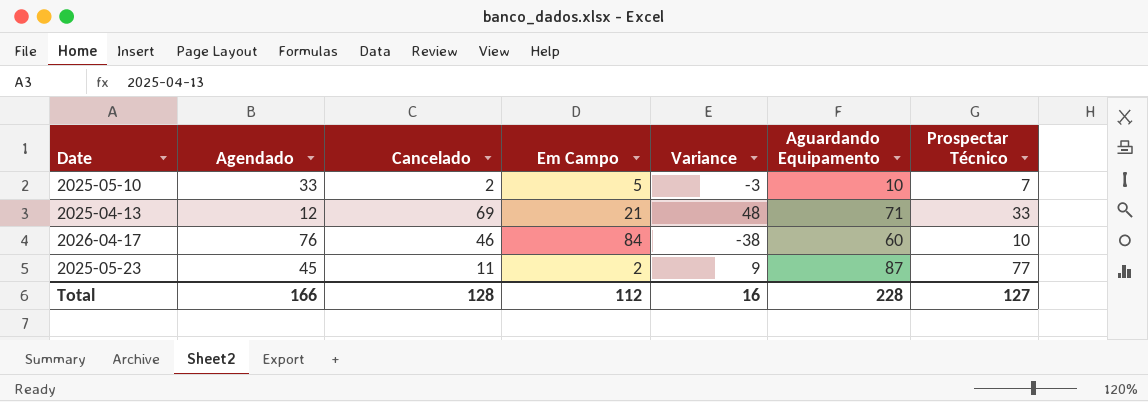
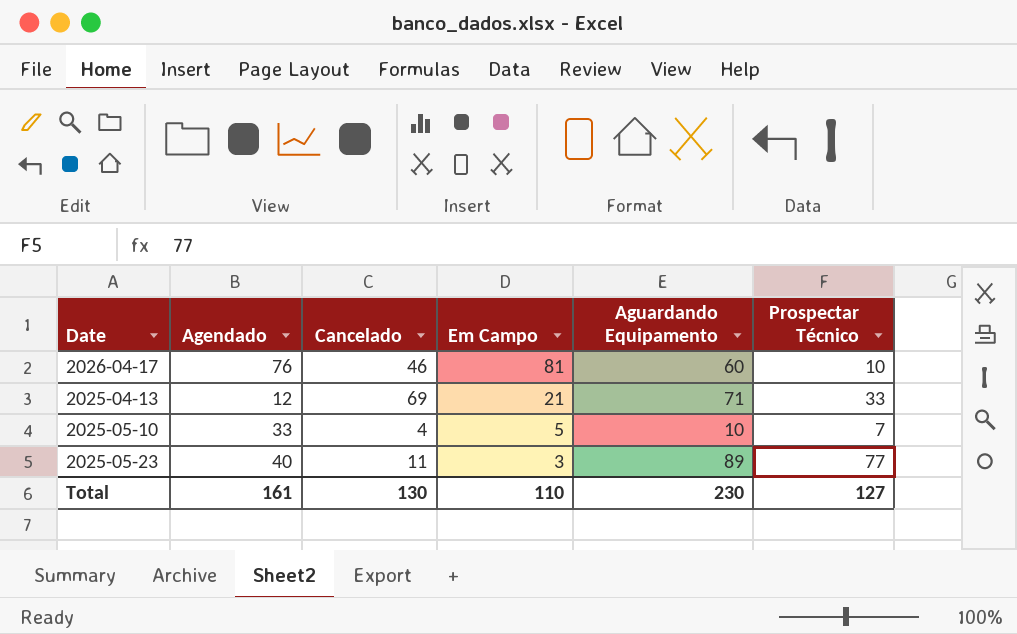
row order: none -> Em Campo descending
column Variance | formula: [Cancelado] - [Em Campo] -> none
2026-04-17 | Em Campo: 84 -> 81
2025-05-10 | Cancelado: 2 -> 4
2025-05-23 | Agendado: 45 -> 40
2025-05-23 | Em Campo: 2 -> 3
2025-05-23 | Aguardando Equipamento: 87 -> 89
Total | Agendado: 166 -> 161
Total | Cancelado: 128 -> 130
Total | Em Campo: 112 -> 110
Total | Aguardando Equipamento: 228 -> 230

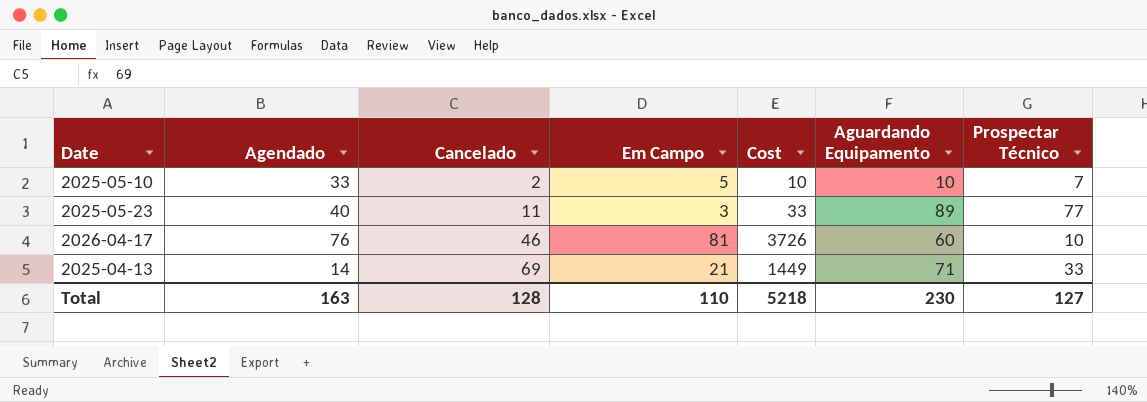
row order: Em Campo descending -> Cancelado ascending
column Cost | formula: none -> [Cancelado] * [Em Campo]
2025-05-10 | Cancelado: 4 -> 2
2025-04-13 | Agendado: 12 -> 14
Total | Agendado: 161 -> 163
Total | Cancelado: 130 -> 128

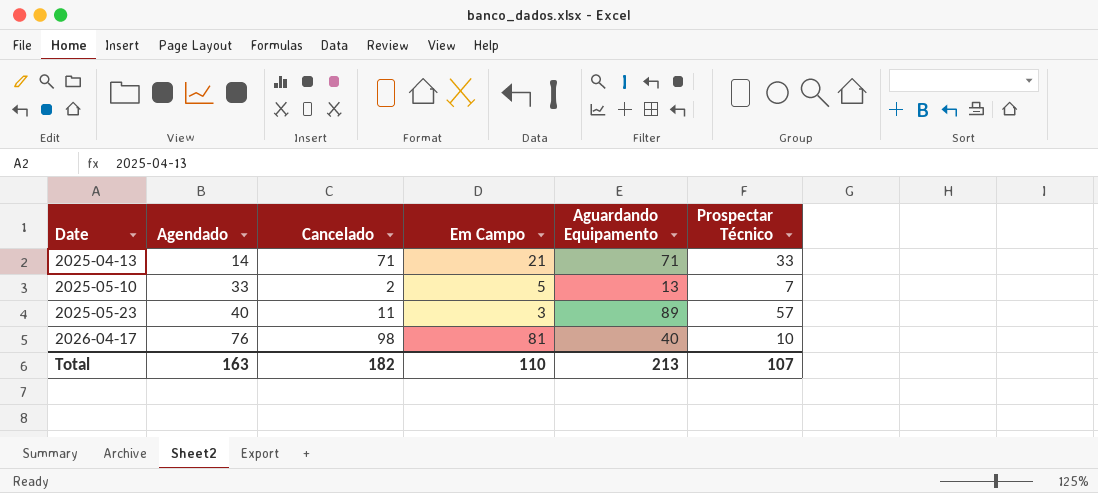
row order: Cancelado ascending -> Date ascending
column Cost | formula: [Cancelado] * [Em Campo] -> none
2025-04-13 | Cancelado: 69 -> 71
2025-05-10 | Aguardando Equipamento: 10 -> 13
2025-05-23 | Prospectar Técnico: 77 -> 57
2026-04-17 | Cancelado: 46 -> 98
2026-04-17 | Aguardando Equipamento: 60 -> 40
Total | Cancelado: 128 -> 182
Total | Aguardando Equipamento: 230 -> 213
Total | Prospectar Técnico: 127 -> 107

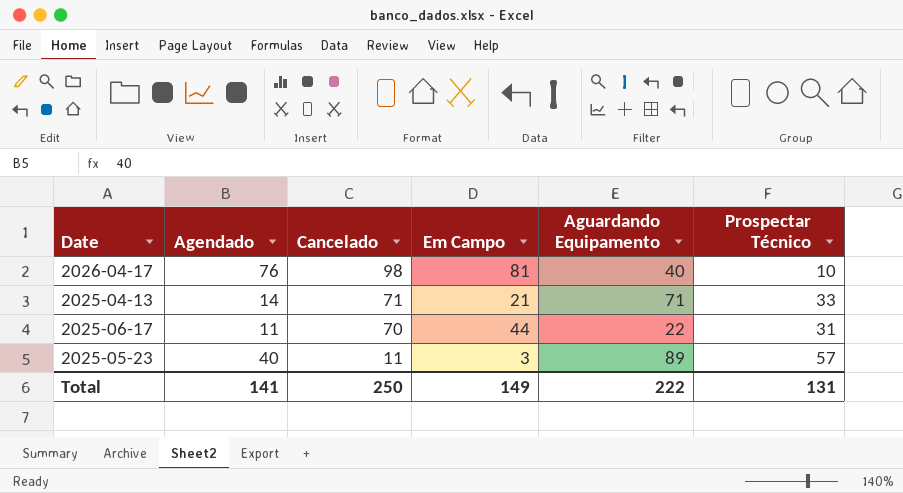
row order: Date ascending -> Cancelado descending
row 2025-05-10: 33 | 2 | 5 | 13 | 7 -> none
row 2025-06-17: none -> 11 | 70 | 44 | 22 | 31
Total | Agendado: 163 -> 141
Total | Cancelado: 182 -> 250
Total | Em Campo: 110 -> 149
Total | Aguardando Equipamento: 213 -> 222
Total | Prospectar Técnico: 107 -> 131

